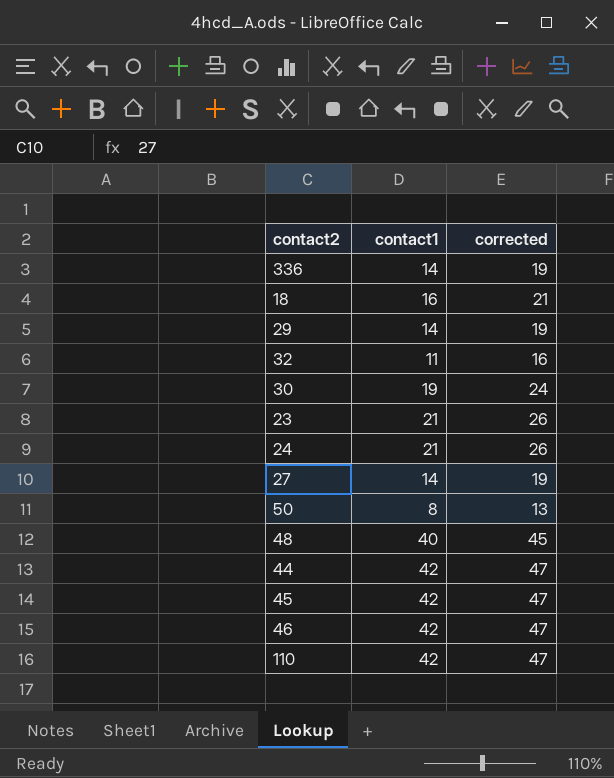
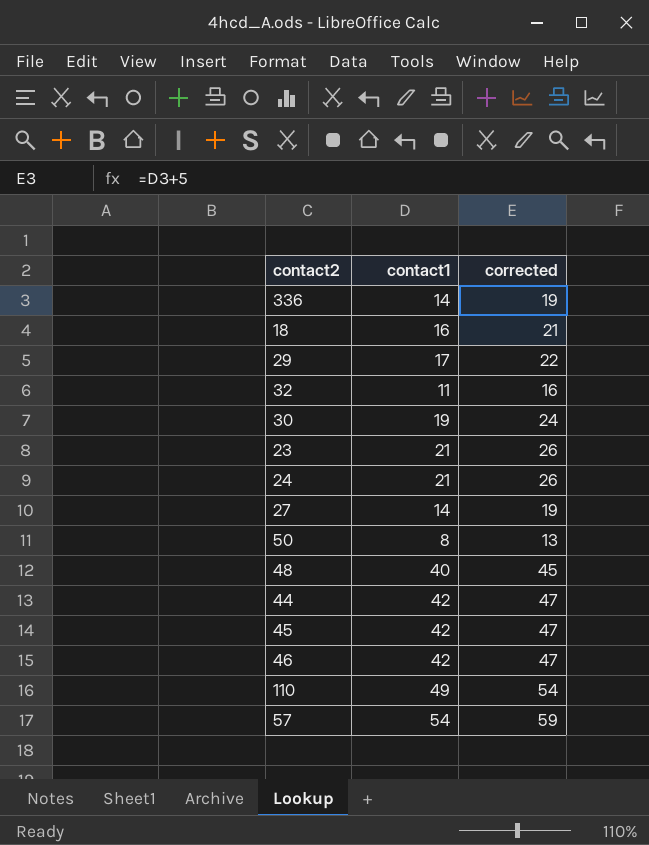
29 | contact1: 14 -> 17
29 | corrected: 19 -> 22
110 | contact1: 42 -> 49
110 | corrected: 47 -> 54
row 57: none -> 54 | 59

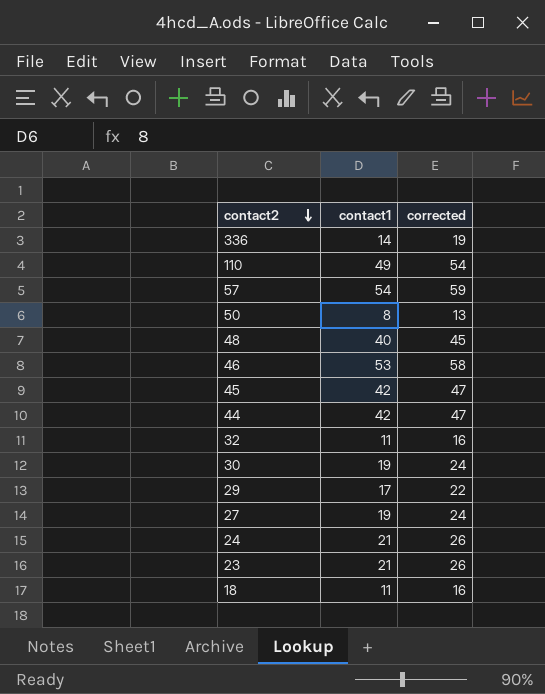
row order: none -> contact2 descending
46 | contact1: 42 -> 53
46 | corrected: 47 -> 58
27 | contact1: 14 -> 19
27 | corrected: 19 -> 24
18 | contact1: 16 -> 11
18 | corrected: 21 -> 16

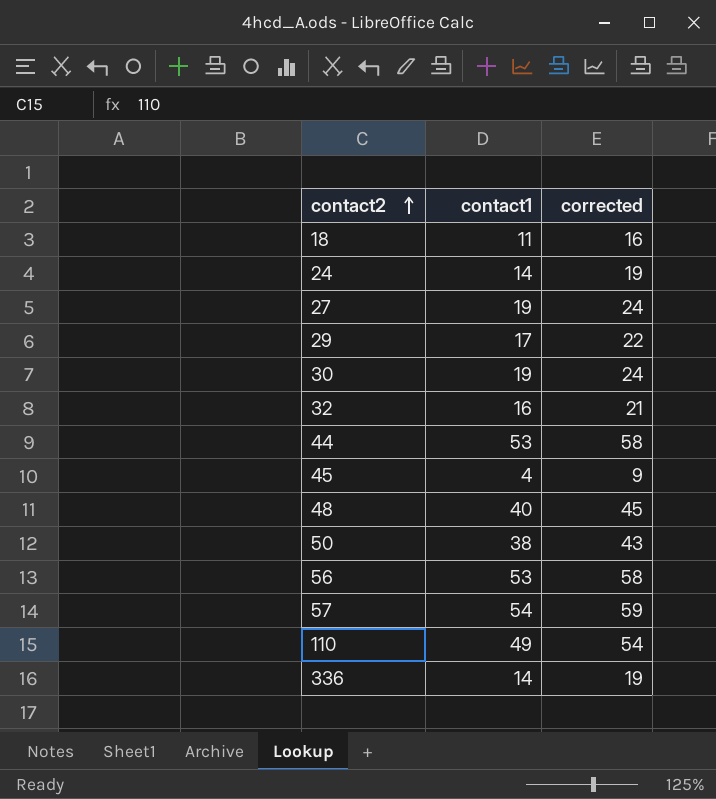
row order: contact2 descending -> contact2 ascending
row 46: 53 | 58 -> none
row 23: 21 | 26 -> none
24 | contact1: 21 -> 14
24 | corrected: 26 -> 19
32 | contact1: 11 -> 16
32 | corrected: 16 -> 21
44 | contact1: 42 -> 53
44 | corrected: 47 -> 58
45 | contact1: 42 -> 4
45 | corrected: 47 -> 9
50 | contact1: 8 -> 38
50 | corrected: 13 -> 43
row 56: none -> 53 | 58

